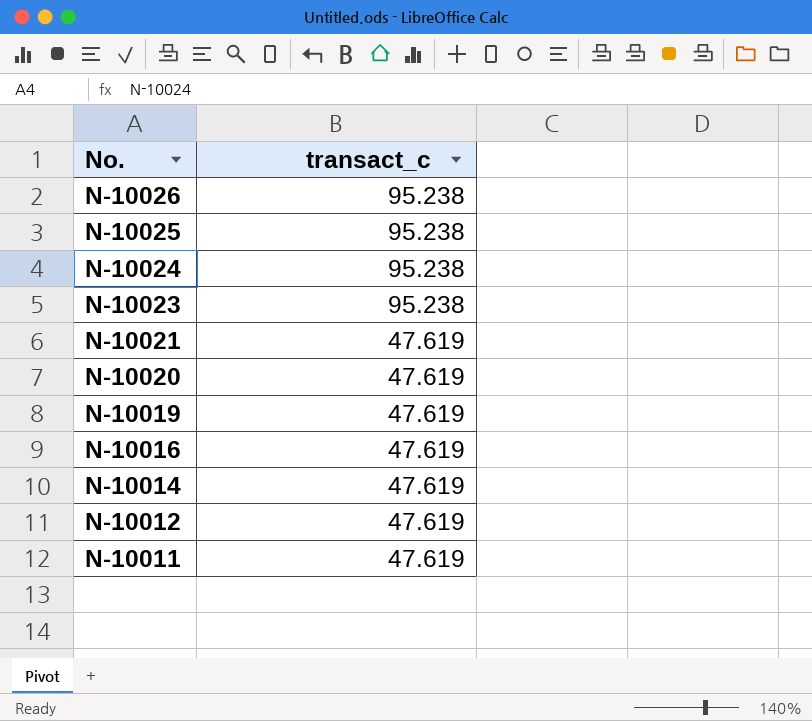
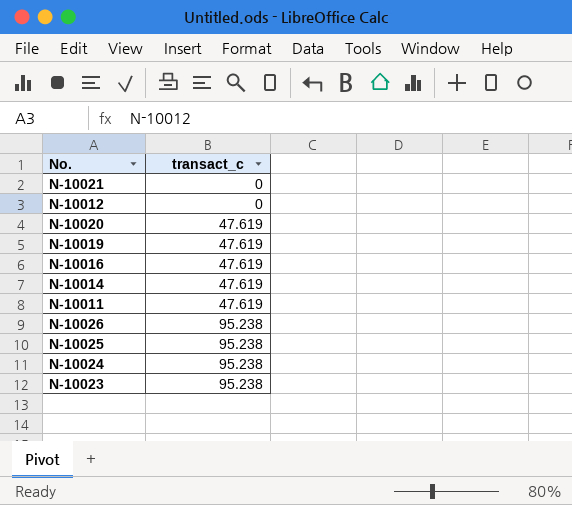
row order: No. descending -> transact_c ascending
N-10021 | transact_c: 47.619 -> 0
N-10012 | transact_c: 47.619 -> 0

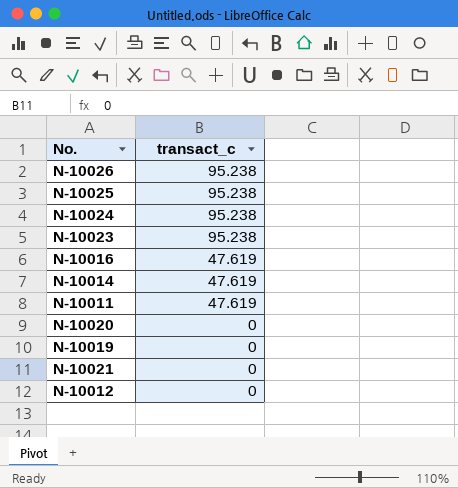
row order: transact_c ascending -> transact_c descending
N-10020 | transact_c: 47.619 -> 0
N-10019 | transact_c: 47.619 -> 0

